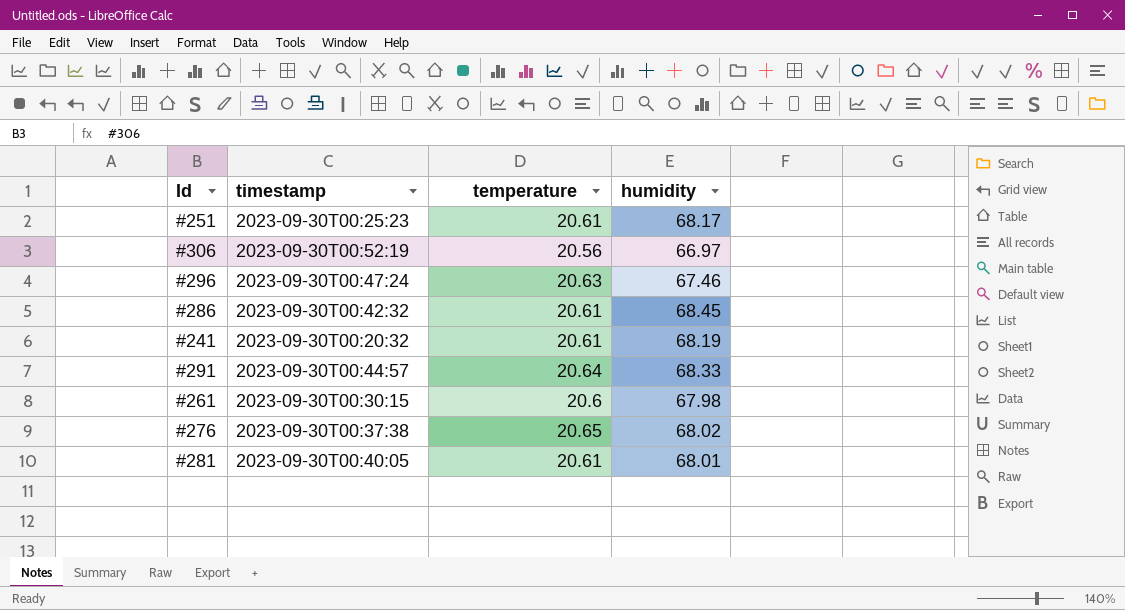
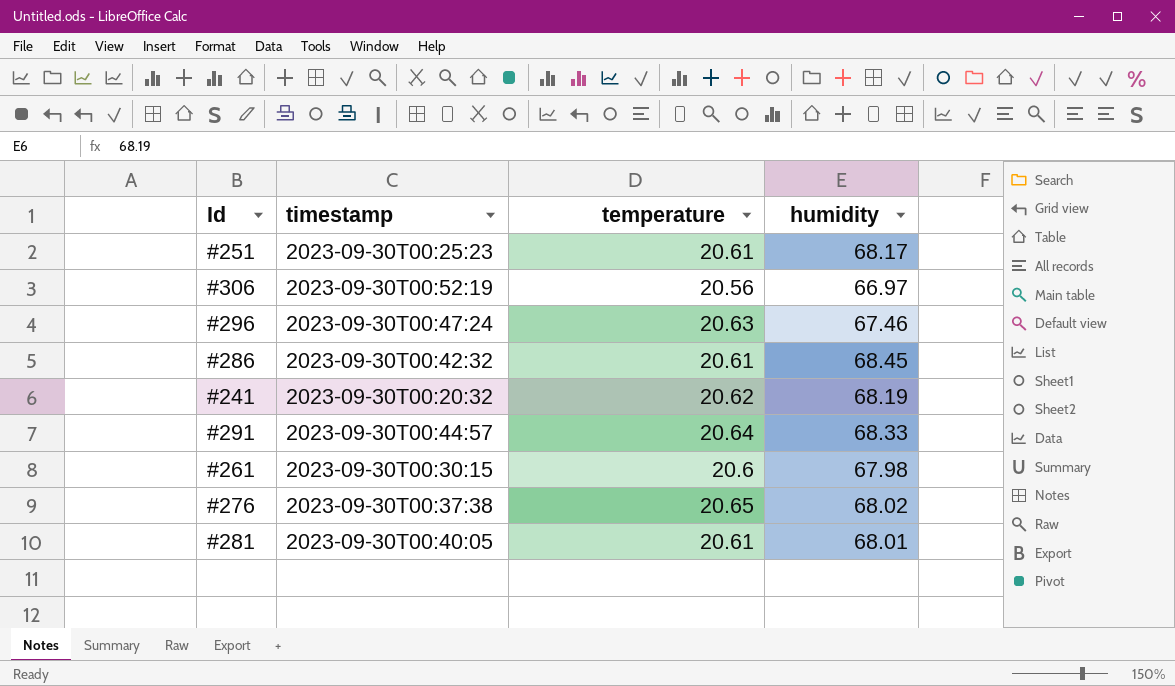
#241 | temperature: 20.61 -> 20.62

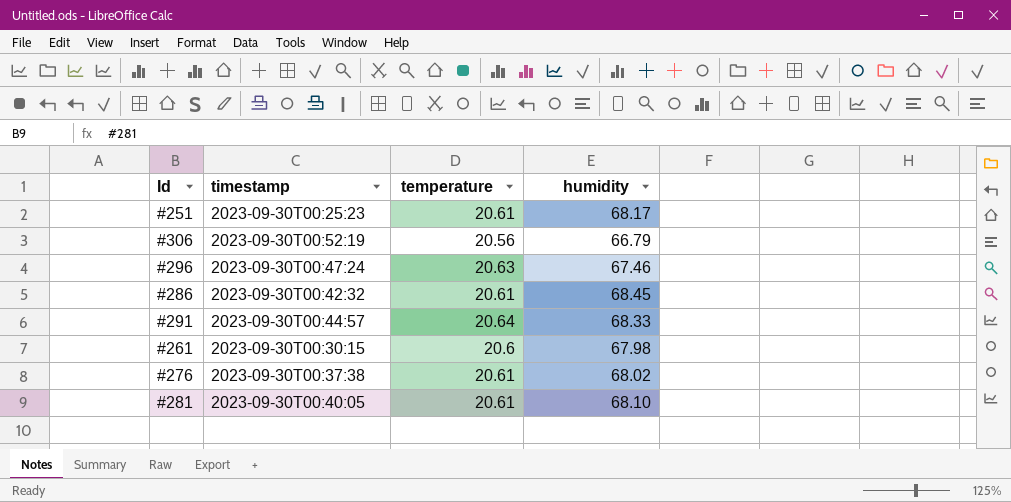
row #241: 2023-09-30T00:20:32 | 20.62 | 68.19 -> none
#306 | humidity: 66.97 -> 66.79
#276 | temperature: 20.65 -> 20.61
#281 | humidity: 68.01 -> 68.10

